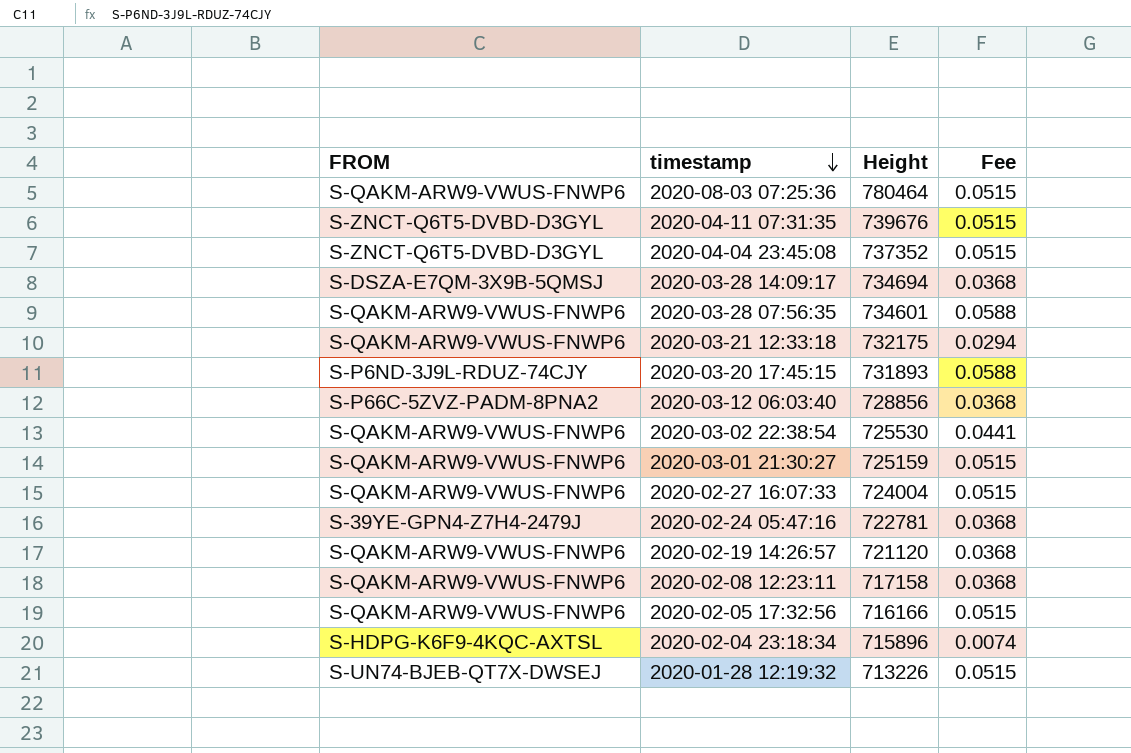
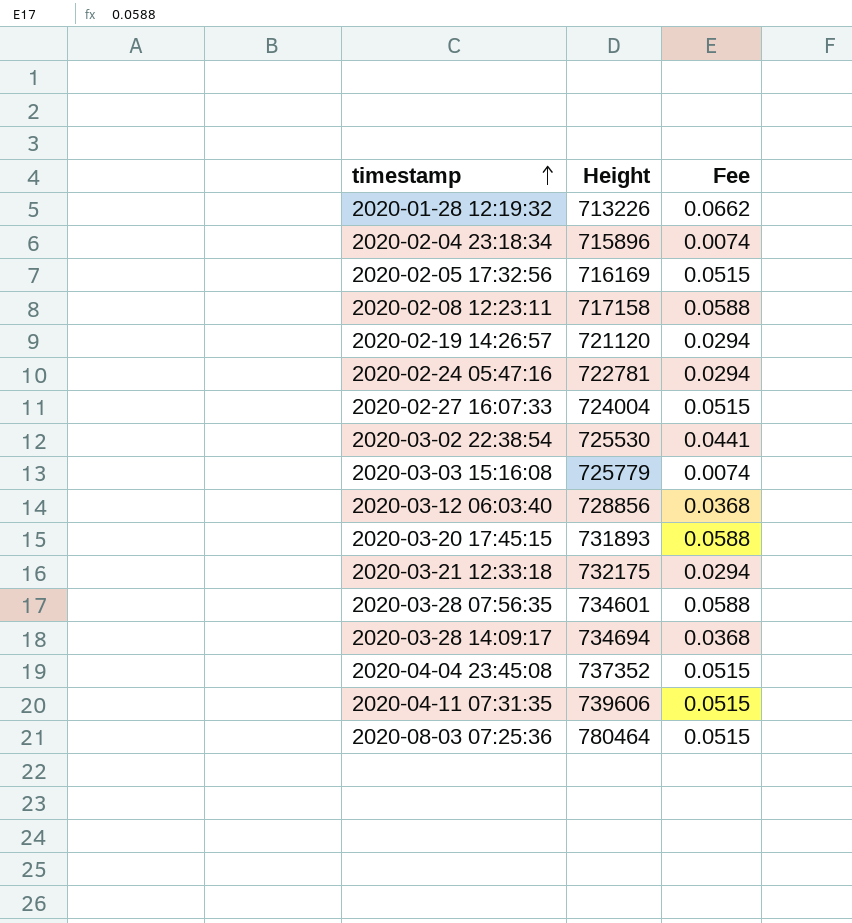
row order: timestamp descending -> timestamp ascending
column FROM | position: 1 -> none
row 2020-03-01 21:30:27: S-QAKM-ARW9-VWUS-FNWP6 | 725159 | 0.0515 -> none
2020-01-28 12:19:32 | Fee: 0.0515 -> 0.0662
2020-02-05 17:32:56 | Height: 716166 -> 716169
2020-02-08 12:23:11 | Fee: 0.0368 -> 0.0588
2020-02-19 14:26:57 | Fee: 0.0368 -> 0.0294
2020-02-24 05:47:16 | Fee: 0.0368 -> 0.0294
row 2020-03-03 15:16:08: none -> 725779 | 0.0074
2020-04-11 07:31:35 | Height: 739676 -> 739606

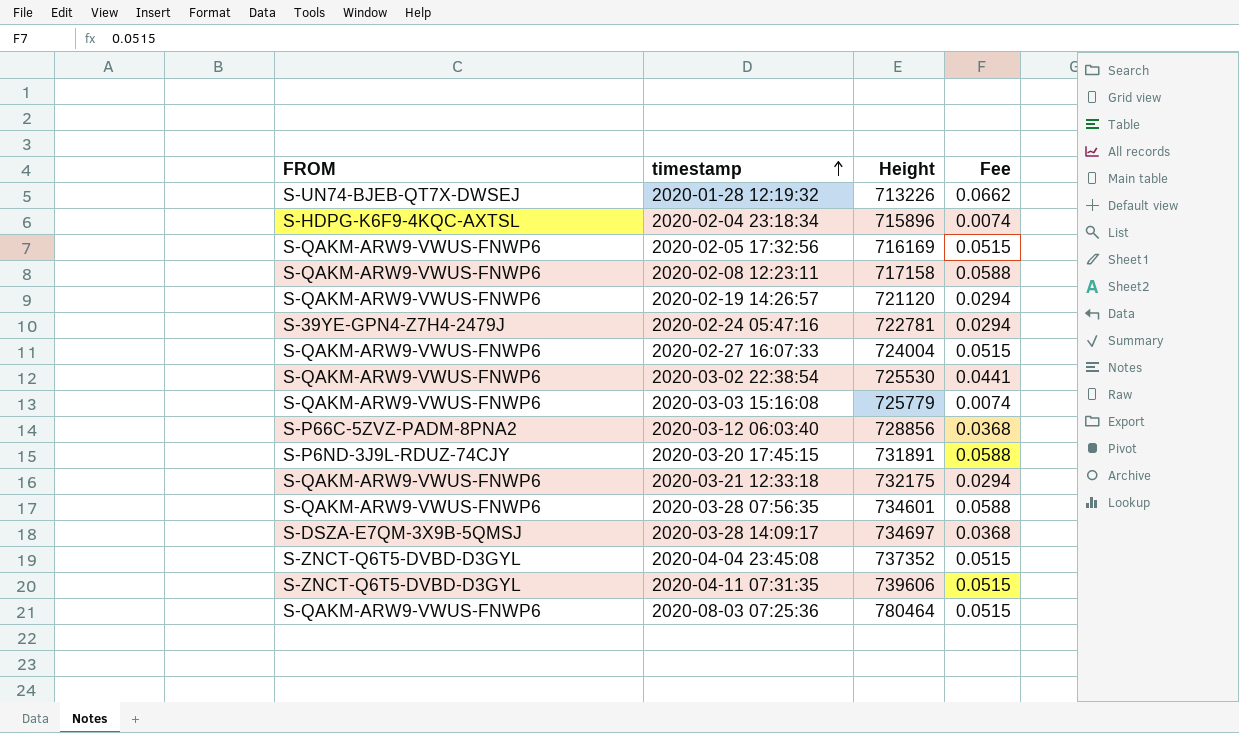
column FROM | position: none -> 1
2020-03-20 17:45:15 | Height: 731893 -> 731891
2020-03-28 14:09:17 | Height: 734694 -> 734697

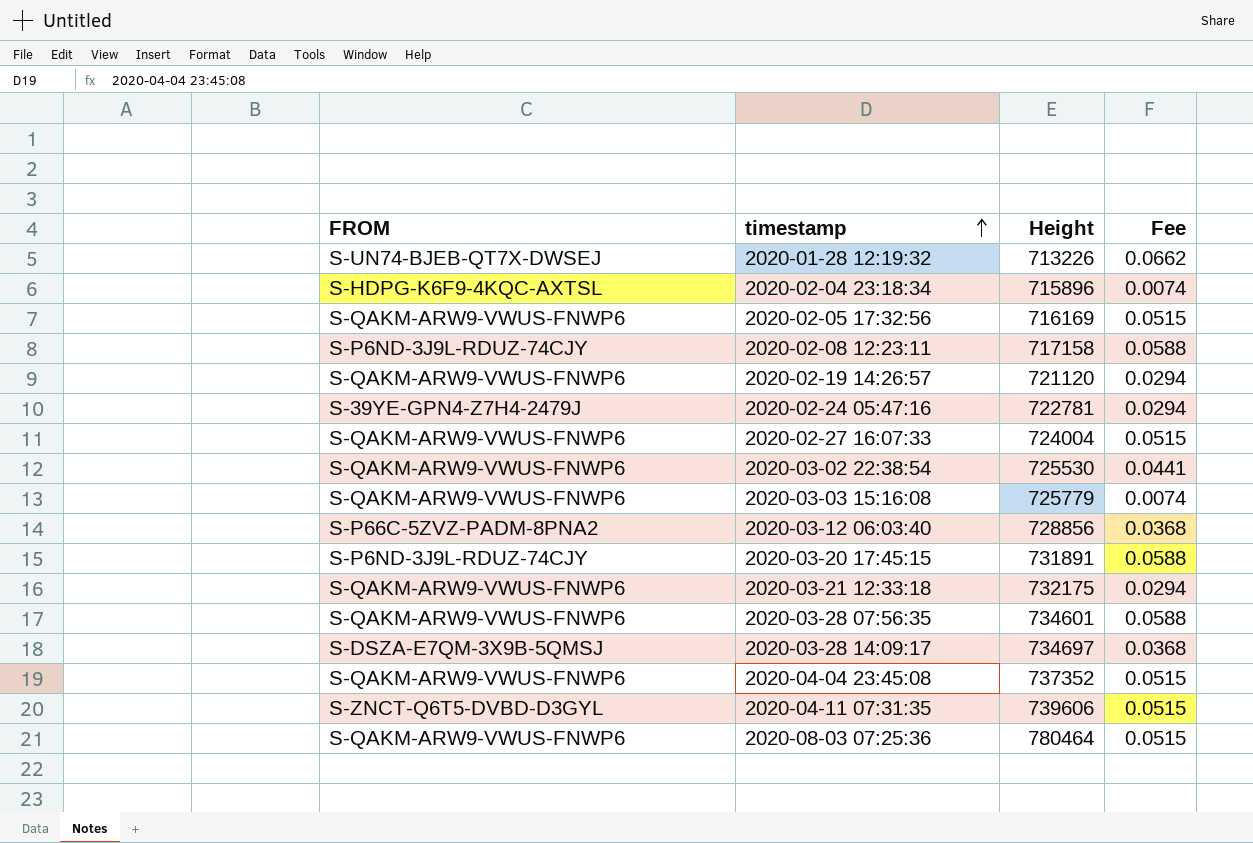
2020-02-08 12:23:11 | FROM: S-QAKM-ARW9-VWUS-FNWP6 -> S-P6ND-3J9L-RDUZ-74CJY
2020-04-04 23:45:08 | FROM: S-ZNCT-Q6T5-DVBD-D3GYL -> S-QAKM-ARW9-VWUS-FNWP6

